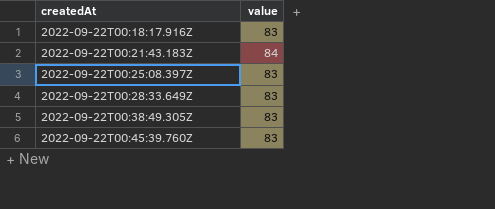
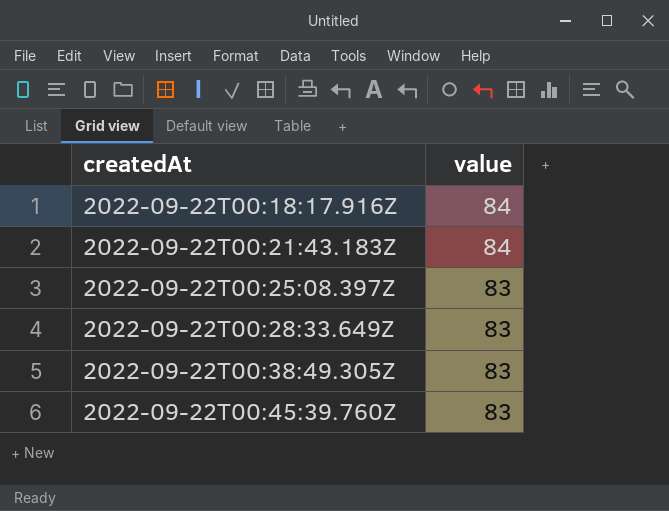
2022-09-22T00:18:17.916Z | value: 83 -> 84

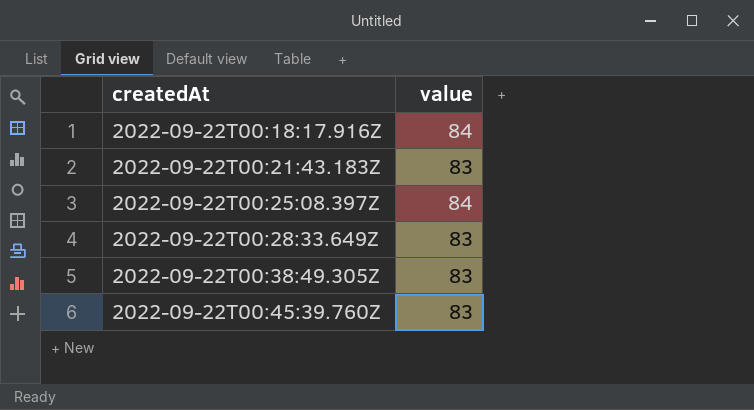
2022-09-22T00:21:43.183Z | value: 84 -> 83
2022-09-22T00:25:08.397Z | value: 83 -> 84

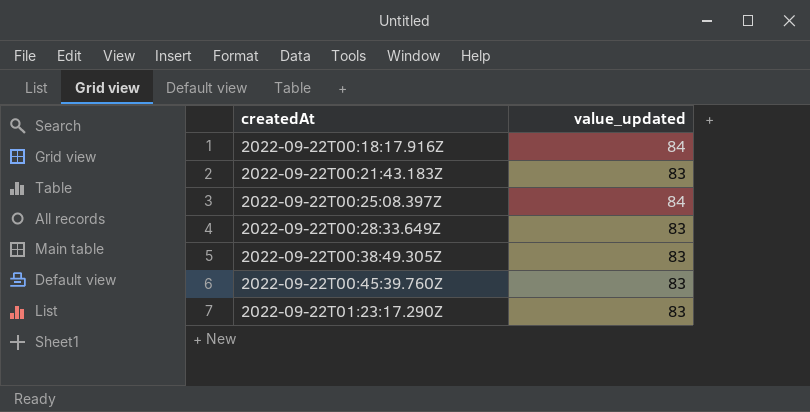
column name: value -> value_updated
row 2022-09-22T01:23:17.290Z: none -> 83

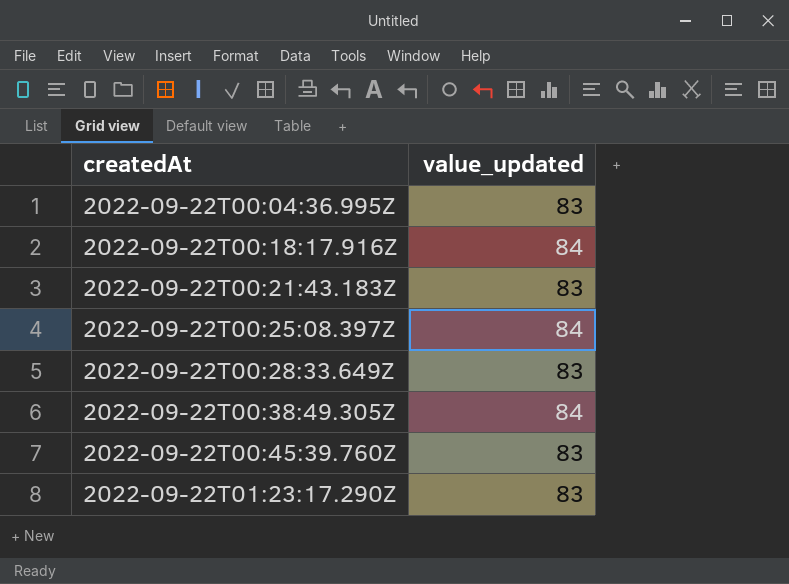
row 2022-09-22T00:04:36.995Z: none -> 83
2022-09-22T00:38:49.305Z | value_updated: 83 -> 84

